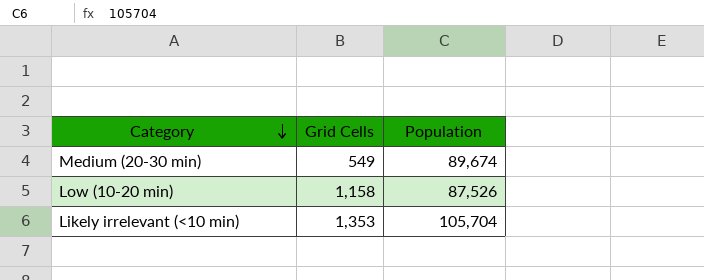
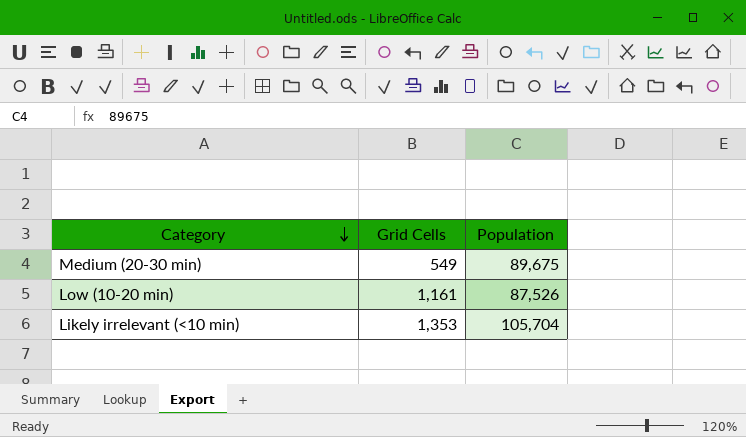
Medium (20-30 min) | Population: 89,674 -> 89,675
Low (10-20 min) | Grid Cells: 1,158 -> 1,161

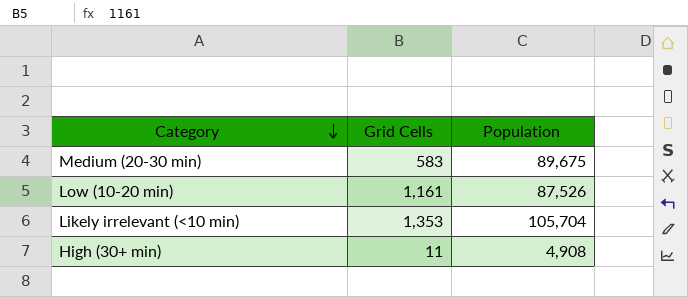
Medium (20-30 min) | Grid Cells: 549 -> 583
row High (30+ min): none -> 11 | 4,908

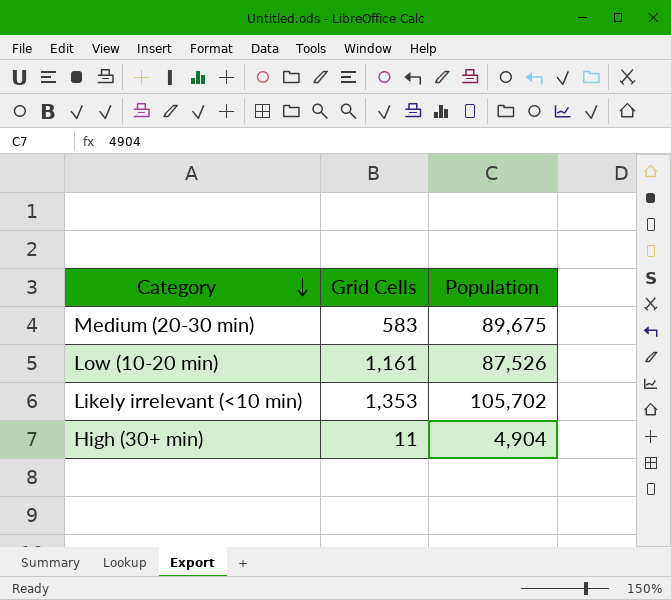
Likely irrelevant (<10 min) | Population: 105,704 -> 105,702
High (30+ min) | Population: 4,908 -> 4,904

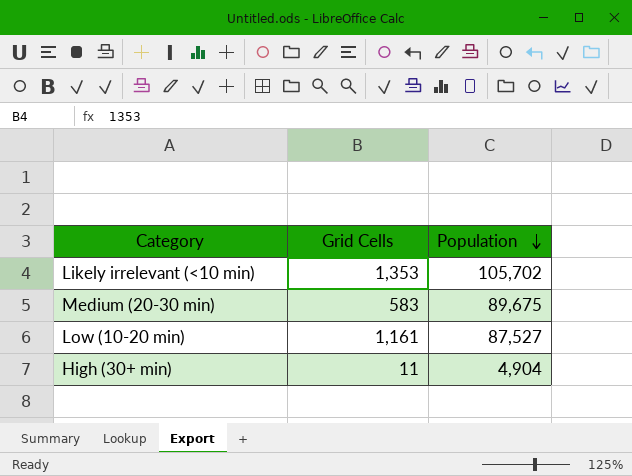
row order: Category descending -> Population descending
Low (10-20 min) | Population: 87,526 -> 87,527

